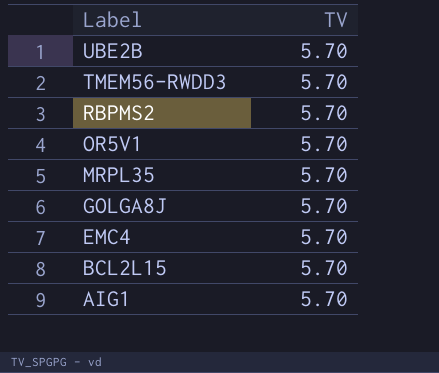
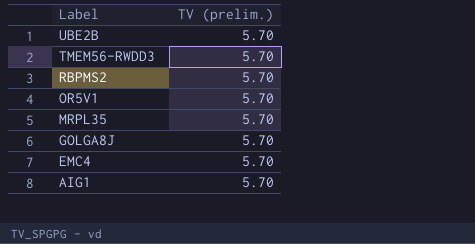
column name: TV -> TV (prelim.)
row BCL2L15: 5.70 -> none

